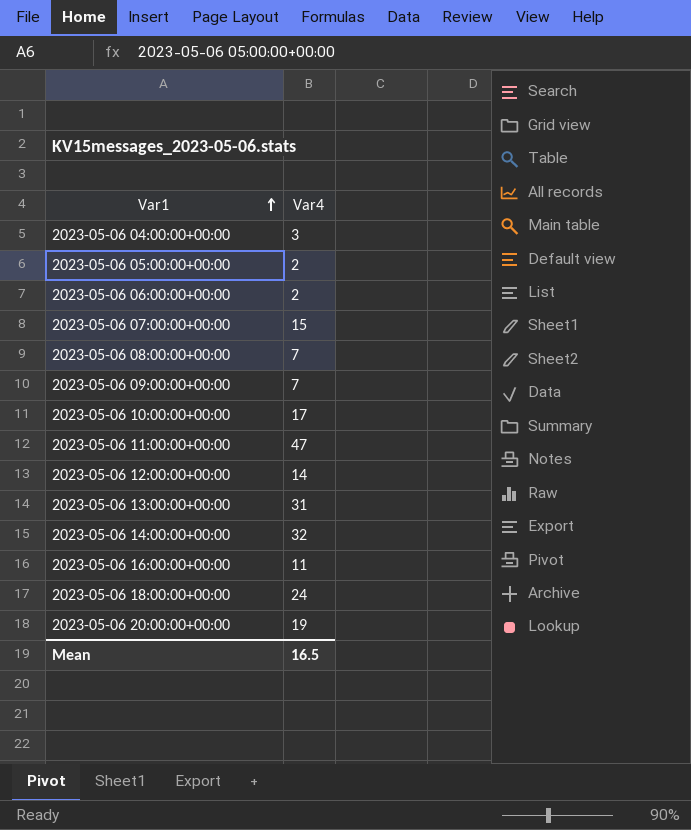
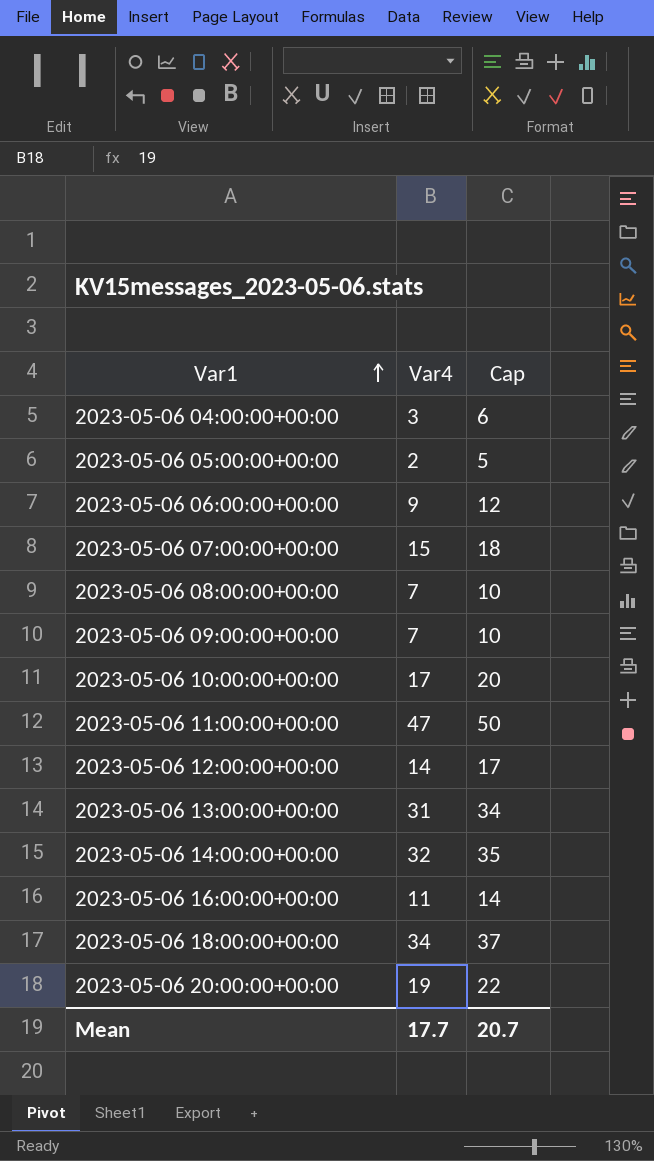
column Cap | formula: none -> [Var4] + 3
2023-05-06 06:00:00+00:00 | Var4: 2 -> 9
2023-05-06 18:00:00+00:00 | Var4: 24 -> 34
Mean | Var4: 16.5 -> 17.7

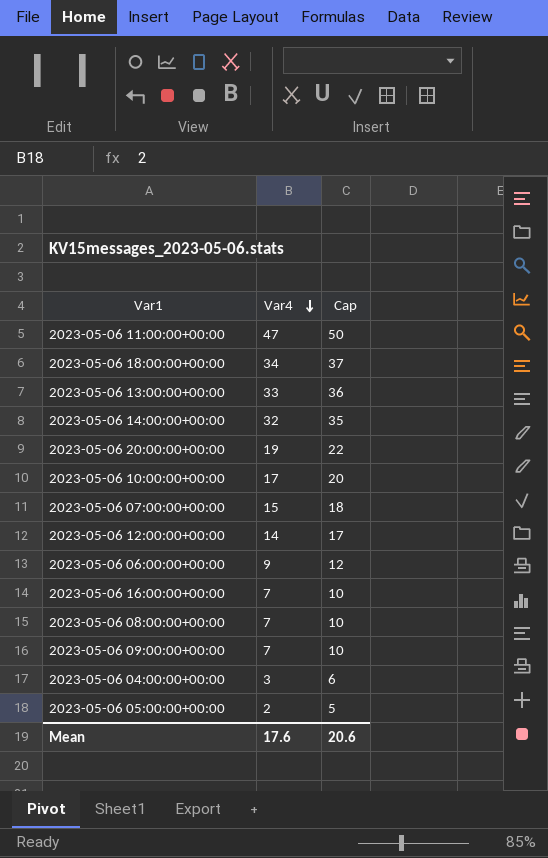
row order: Var1 ascending -> Var4 descending
2023-05-06 13:00:00+00:00 | Var4: 31 -> 33
2023-05-06 13:00:00+00:00 | Cap: 34 -> 36
2023-05-06 16:00:00+00:00 | Var4: 11 -> 7
2023-05-06 16:00:00+00:00 | Cap: 14 -> 10
Mean | Var4: 17.7 -> 17.6
Mean | Cap: 20.7 -> 20.6

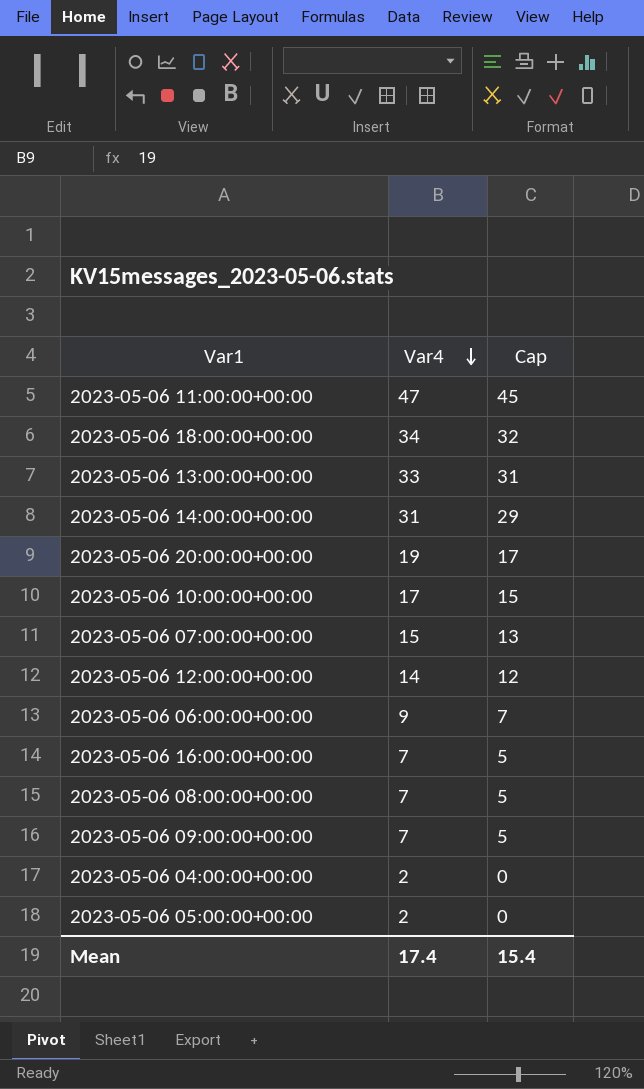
column Cap | formula: [Var4] + 3 -> [Var4] - 2
2023-05-06 14:00:00+00:00 | Var4: 32 -> 31
2023-05-06 04:00:00+00:00 | Var4: 3 -> 2
Mean | Var4: 17.6 -> 17.4
Mean | Cap: 20.6 -> 15.4

